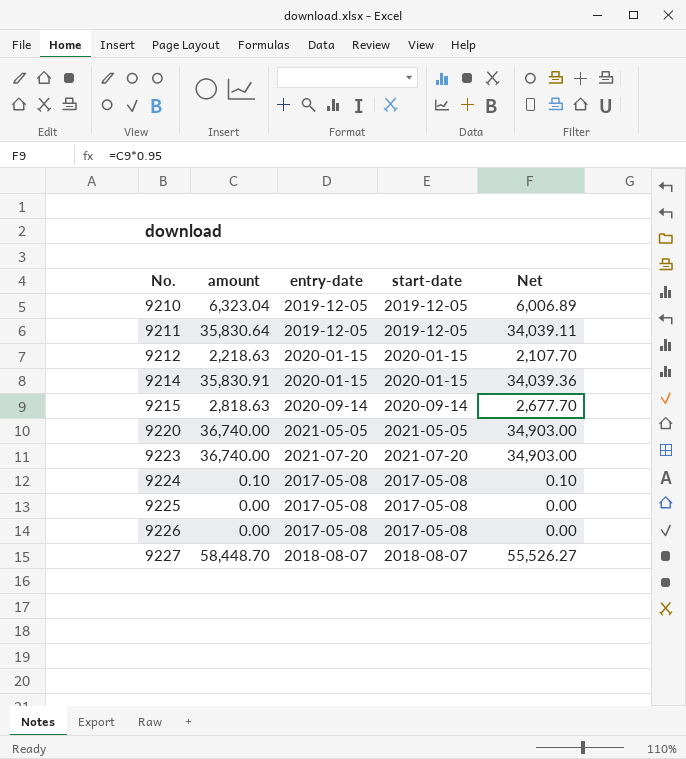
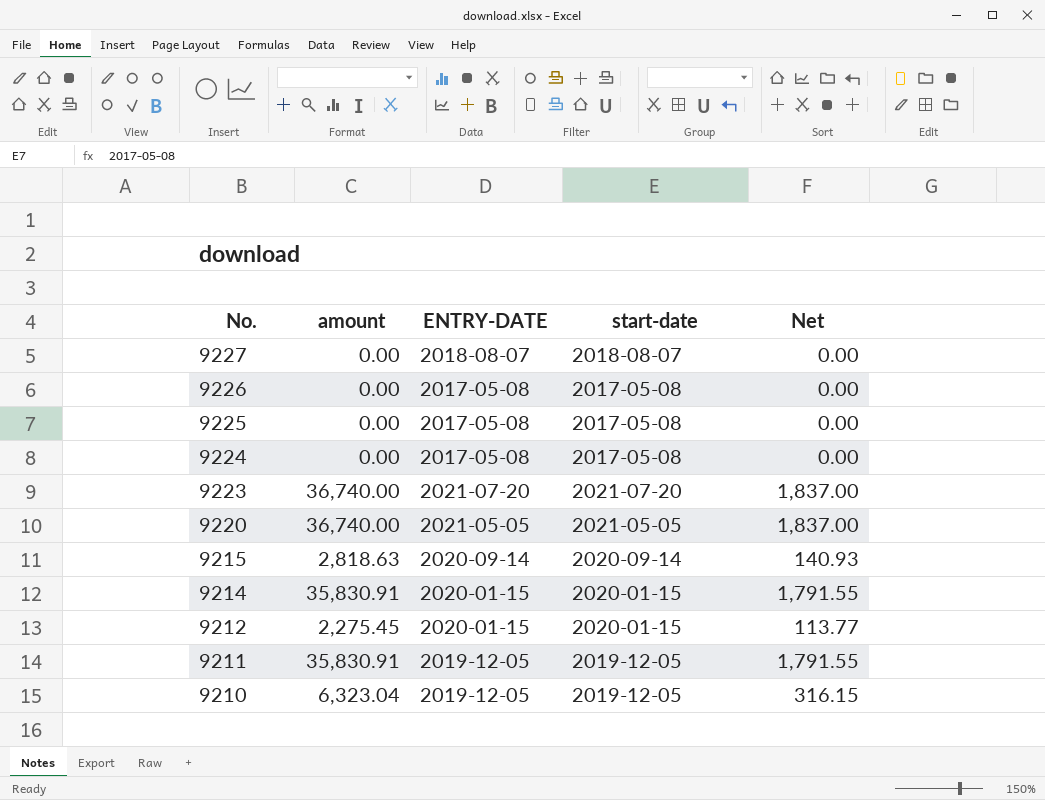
row order: No. ascending -> No. descending
column name: entry-date -> ENTRY-DATE
column Net | formula: [amount] * 0.95 -> [amount] * 0.05
9227 | amount: 58,448.70 -> 0.00
9224 | amount: 0.10 -> 0.00
9212 | amount: 2,218.63 -> 2,275.45
9211 | amount: 35,830.64 -> 35,830.91

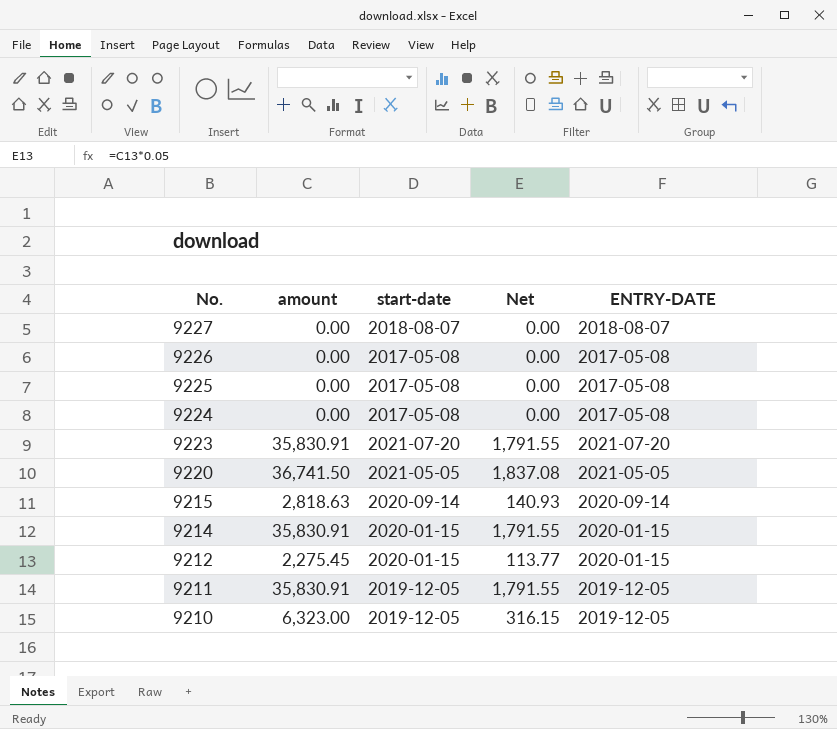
column ENTRY-DATE | position: 3 -> 5
9223 | amount: 36,740.00 -> 35,830.91
9223 | Net: 1,837.00 -> 1,791.55
9220 | amount: 36,740.00 -> 36,741.50
9220 | Net: 1,837.00 -> 1,837.08
9210 | amount: 6,323.04 -> 6,323.00

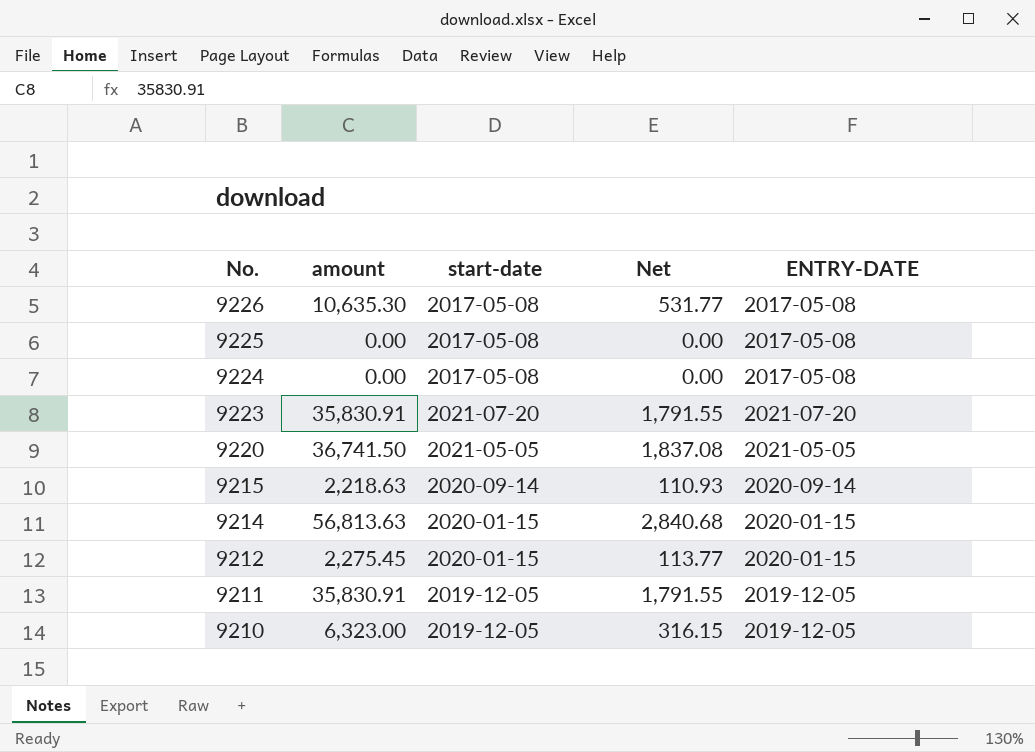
row 9227: 0.00 | 2018-08-07 | 0.00 | 2018-08-07 -> none
9226 | amount: 0.00 -> 10,635.30
9226 | Net: 0.00 -> 531.77
9215 | amount: 2,818.63 -> 2,218.63
9215 | Net: 140.93 -> 110.93
9214 | amount: 35,830.91 -> 56,813.63
9214 | Net: 1,791.55 -> 2,840.68

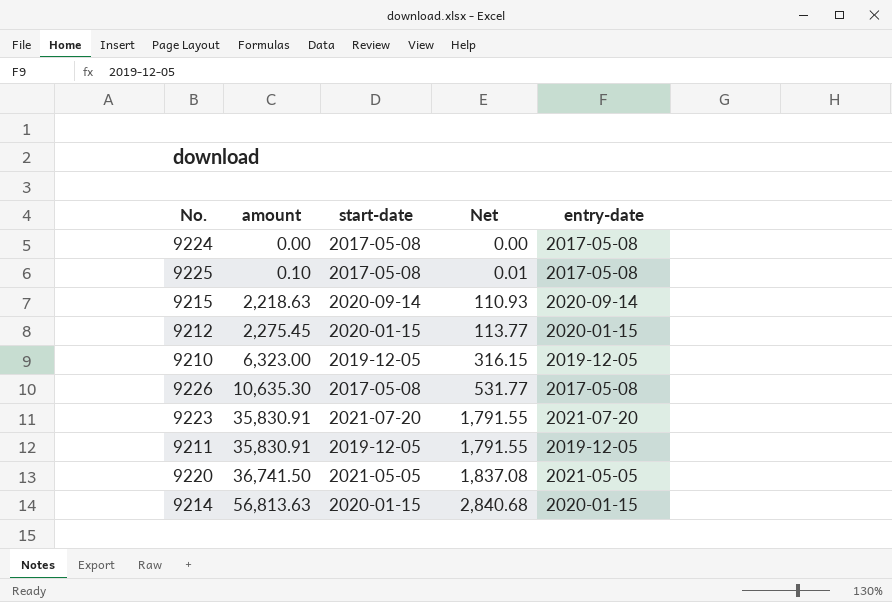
row order: No. descending -> amount ascending
column name: ENTRY-DATE -> entry-date
9225 | amount: 0.00 -> 0.10
9225 | Net: 0.00 -> 0.01

